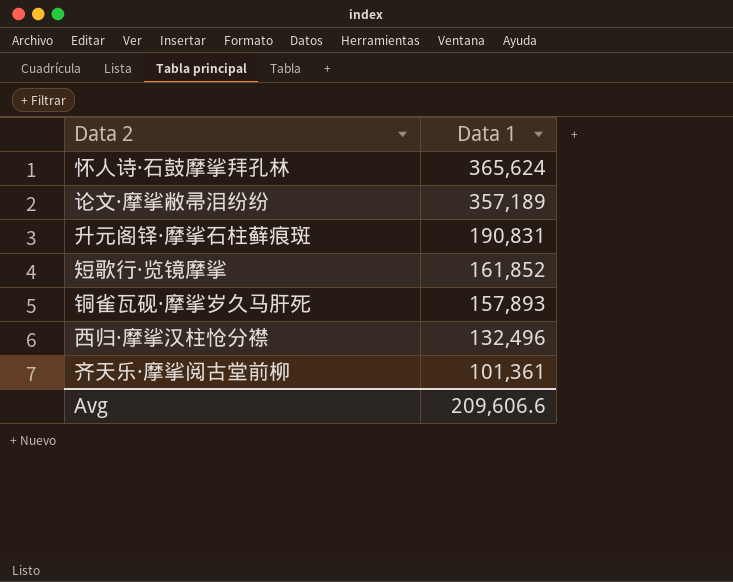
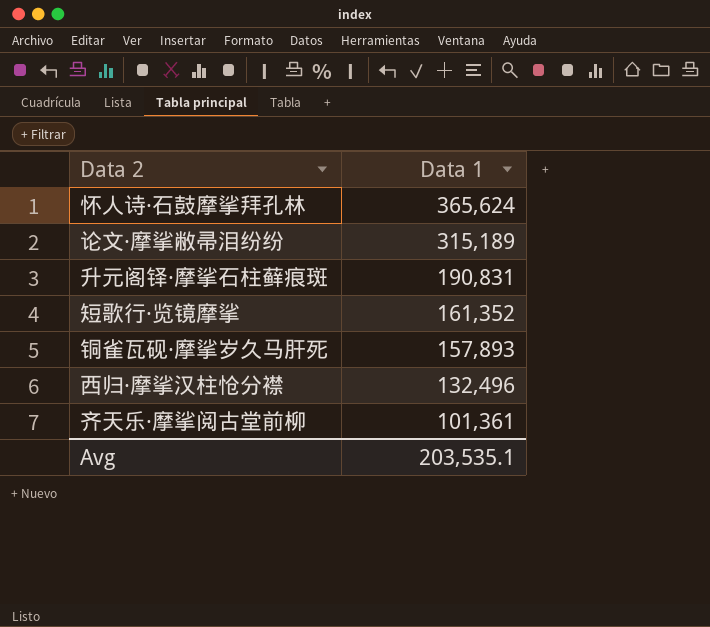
论文·摩挲敝帚泪纷纷 | Data 1: 357,189 -> 315,189
短歌行·览镜摩挲 | Data 1: 161,852 -> 161,352
Avg | Data 1: 209,606.6 -> 203,535.1

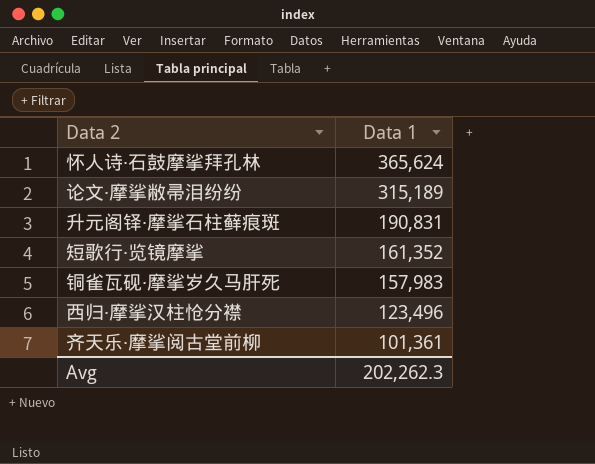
铜雀瓦砚·摩挲岁久马肝死 | Data 1: 157,893 -> 157,983
西归·摩挲汉柱怆分襟 | Data 1: 132,496 -> 123,496
Avg | Data 1: 203,535.1 -> 202,262.3

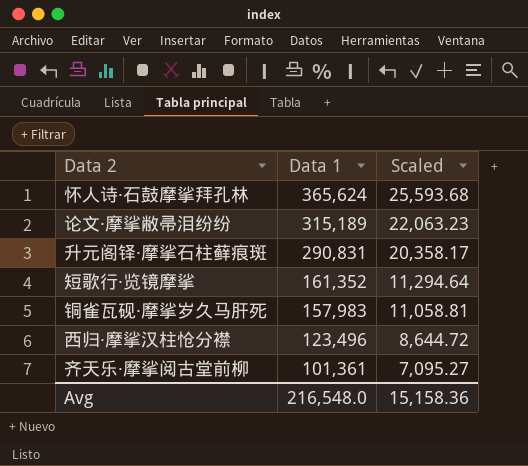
column Scaled | formula: none -> [Data 1] * 0.07
升元阁铎·摩挲石柱藓痕斑 | Data 1: 190,831 -> 290,831
Avg | Data 1: 202,262.3 -> 216,548.0

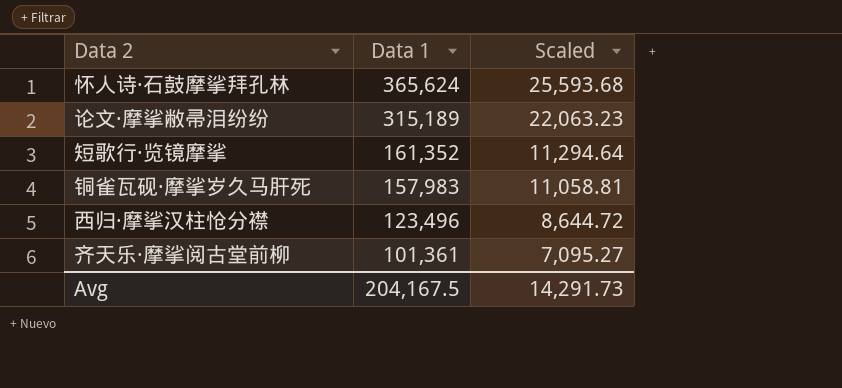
row 升元阁铎·摩挲石柱藓痕斑: 290,831 | 20,358.17 -> none
Avg | Data 1: 216,548.0 -> 204,167.5
Avg | Scaled: 15,158.36 -> 14,291.73

